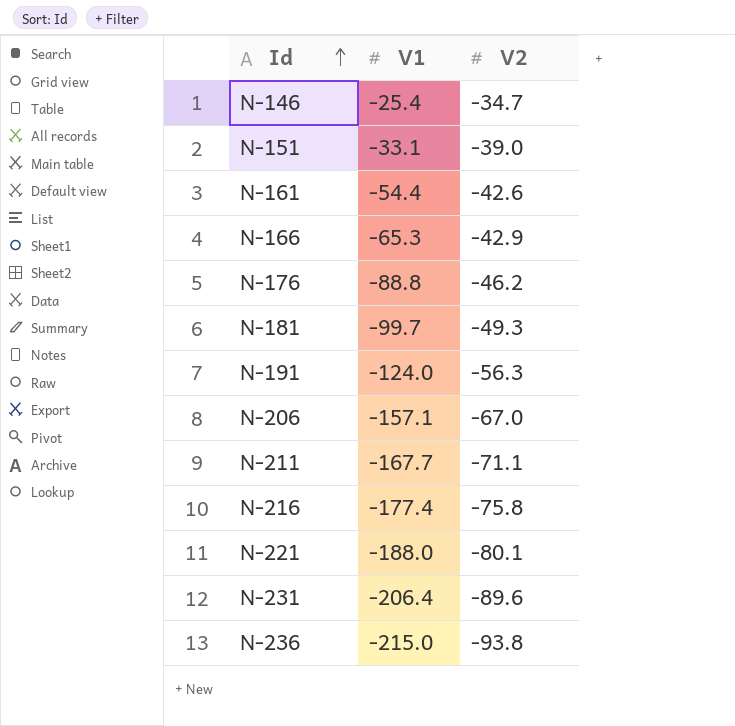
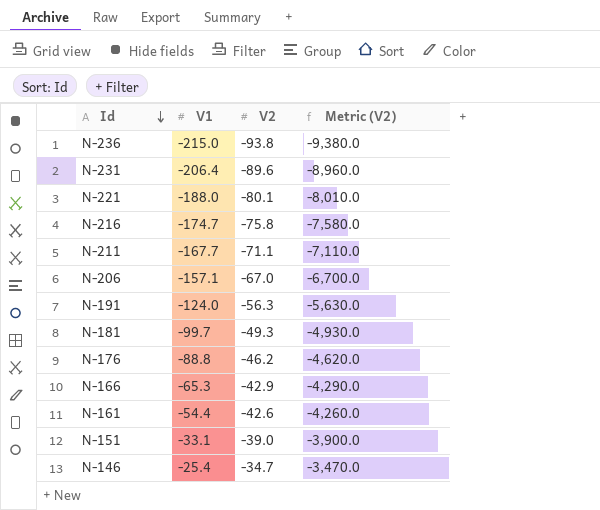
row order: Id ascending -> Id descending
column Metric (V2) | formula: none -> [V2] * 100
N-216 | V1: -177.4 -> -174.7

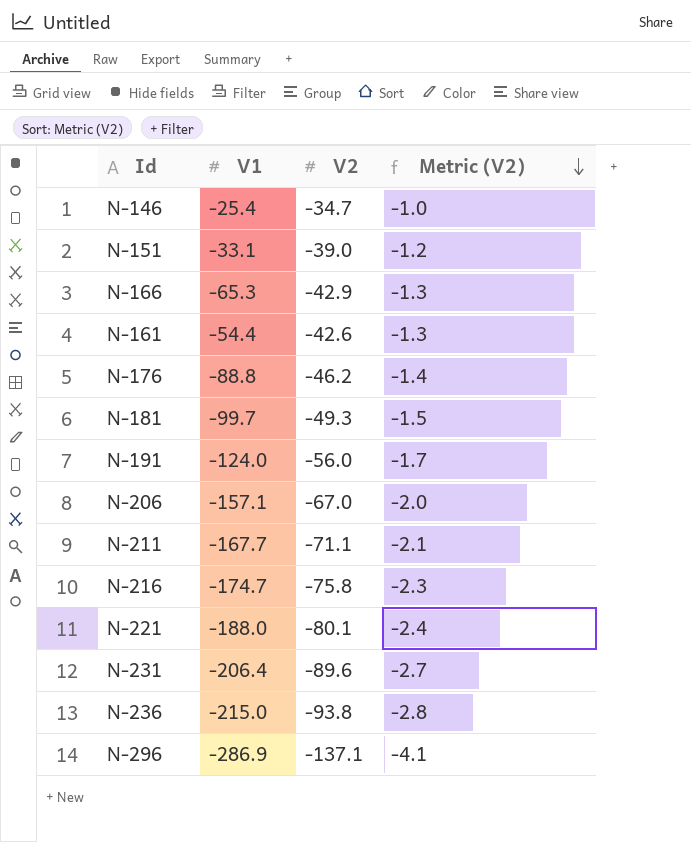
row order: Id descending -> Metric (V2) descending
column Metric (V2) | formula: [V2] * 100 -> [V2] * 0.03
N-191 | V2: -56.3 -> -56.0
row N-296: none -> -286.9 | -137.1 | -4.1

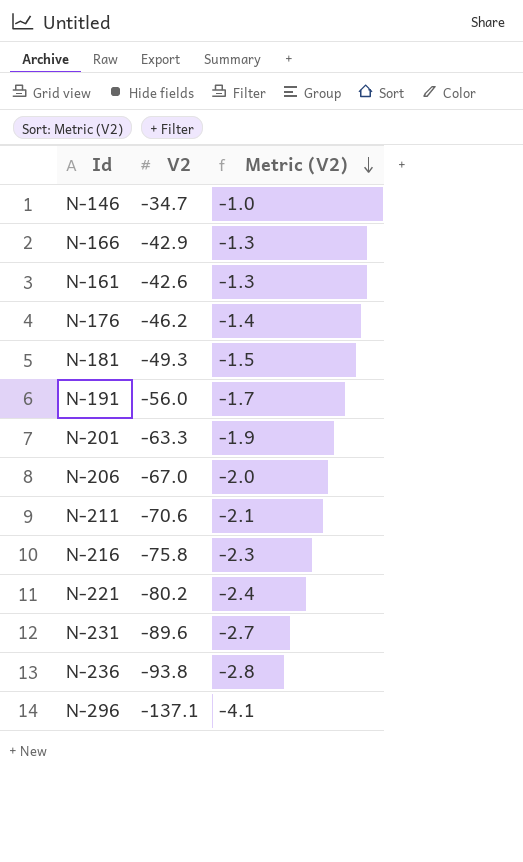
column V1 | position: 2 -> none
row N-151: -33.1 | -39.0 | -1.2 -> none
row N-201: none -> -63.3 | -1.9
N-211 | V2: -71.1 -> -70.6
N-221 | V2: -80.1 -> -80.2

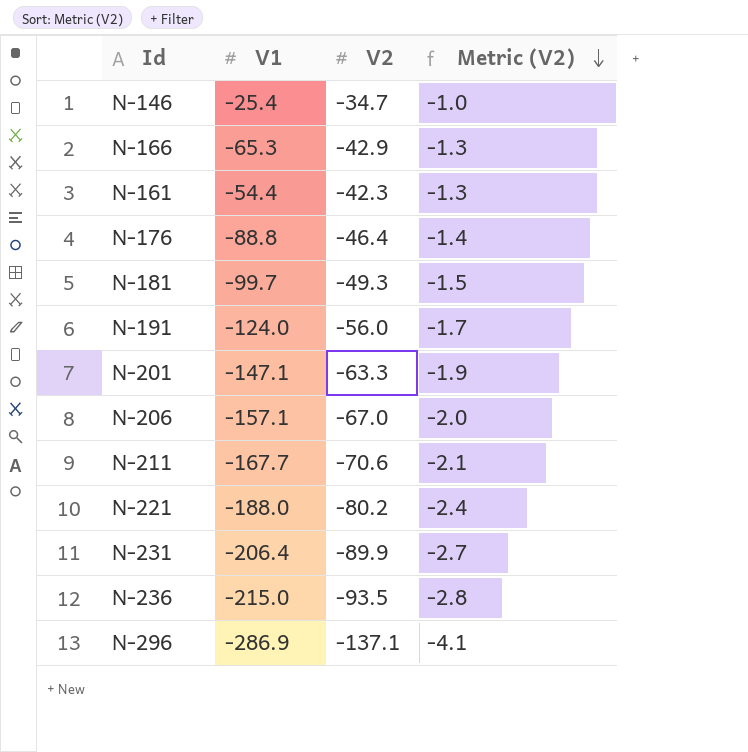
column V1 | position: none -> 2
row N-216: -75.8 | -2.3 -> none
N-161 | V2: -42.6 -> -42.3
N-176 | V2: -46.2 -> -46.4
N-231 | V2: -89.6 -> -89.9
N-236 | V2: -93.8 -> -93.5

